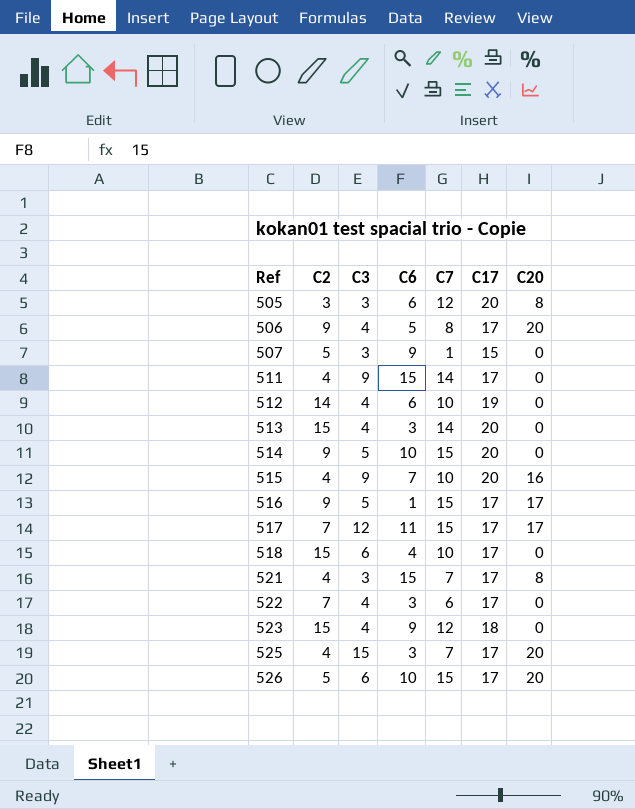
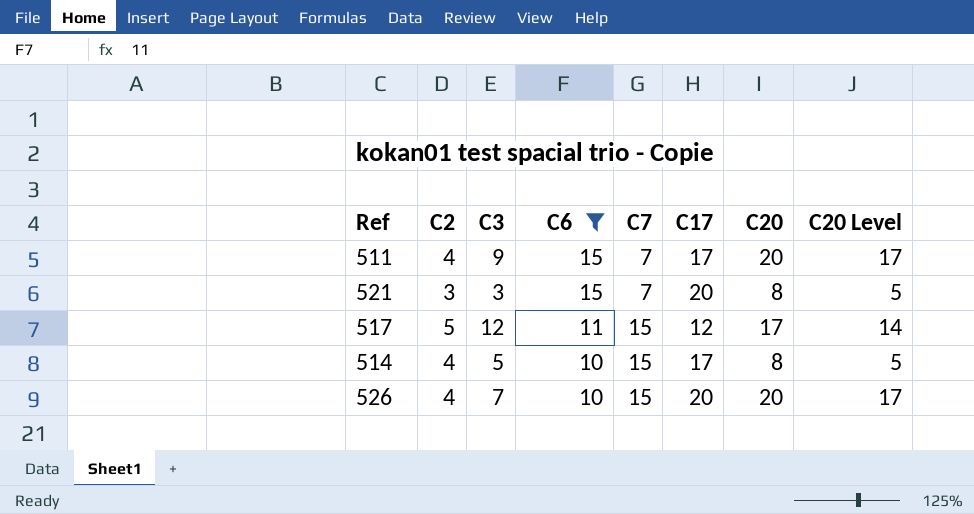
filter: none -> C6 >= 10
row order: Ref ascending -> C6 descending
column C20 Level | formula: none -> [C20] - 3
511 | C7: 14 -> 7
511 | C20: 0 -> 20
521 | C2: 4 -> 3
521 | C17: 17 -> 20
517 | C2: 7 -> 5
517 | C17: 17 -> 12
514 | C2: 9 -> 4
514 | C17: 20 -> 17
514 | C20: 0 -> 8
526 | C2: 5 -> 4
526 | C3: 6 -> 7
526 | C17: 17 -> 20

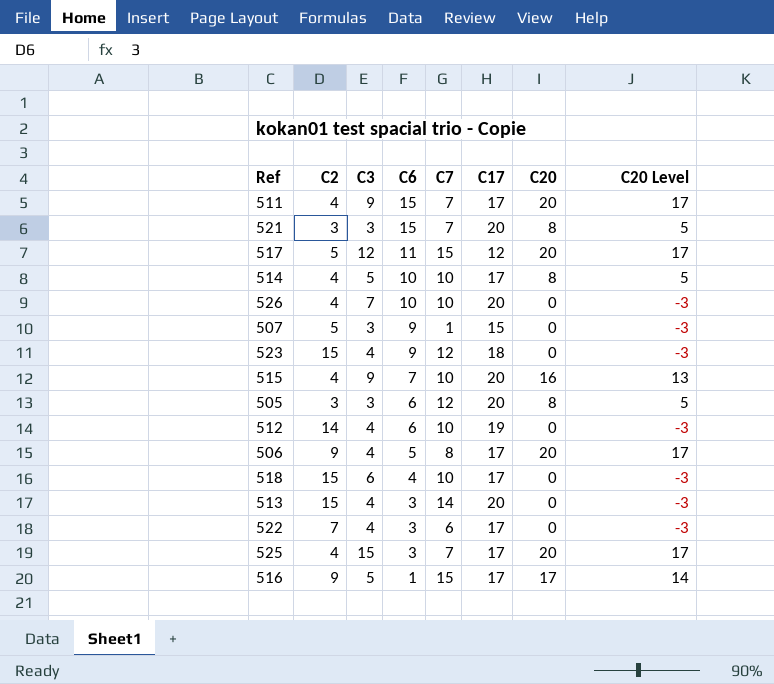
filter: C6 >= 10 -> none
517 | C20: 17 -> 20
517 | C20 Level: 14 -> 17
514 | C7: 15 -> 10
526 | C7: 15 -> 10
526 | C20: 20 -> 0
526 | C20 Level: 17 -> -3

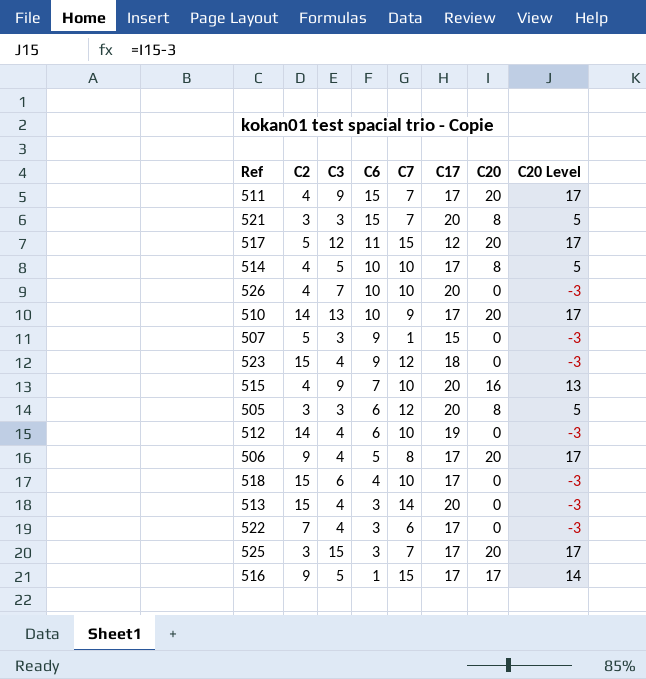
row 510: none -> 14 | 13 | 10 | 9 | 17 | 20 | 17
525 | C2: 4 -> 3

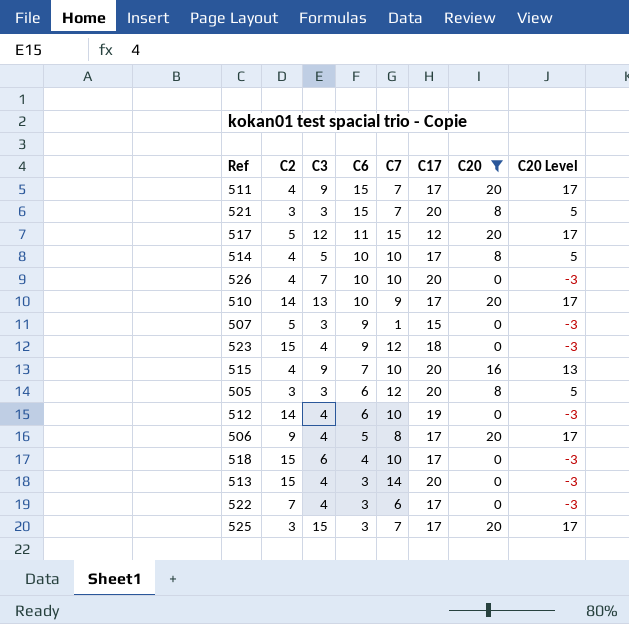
filter: none -> C20 != 17

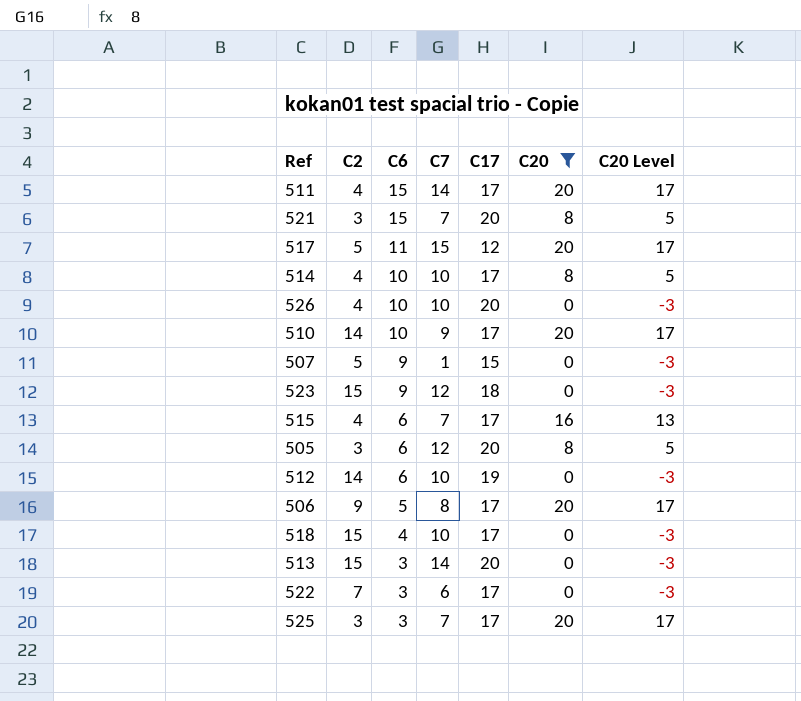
column C3 | position: 3 -> none
511 | C7: 7 -> 14
515 | C6: 7 -> 6
515 | C7: 10 -> 7
515 | C17: 20 -> 17

